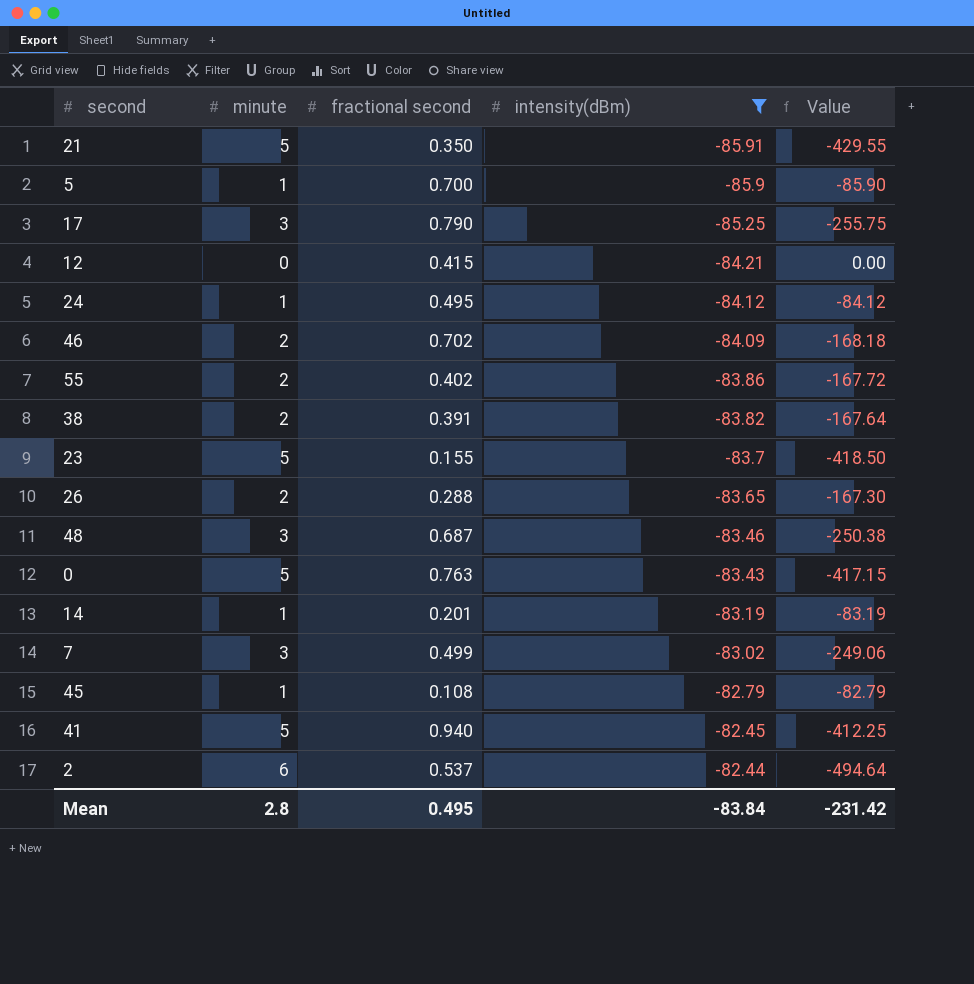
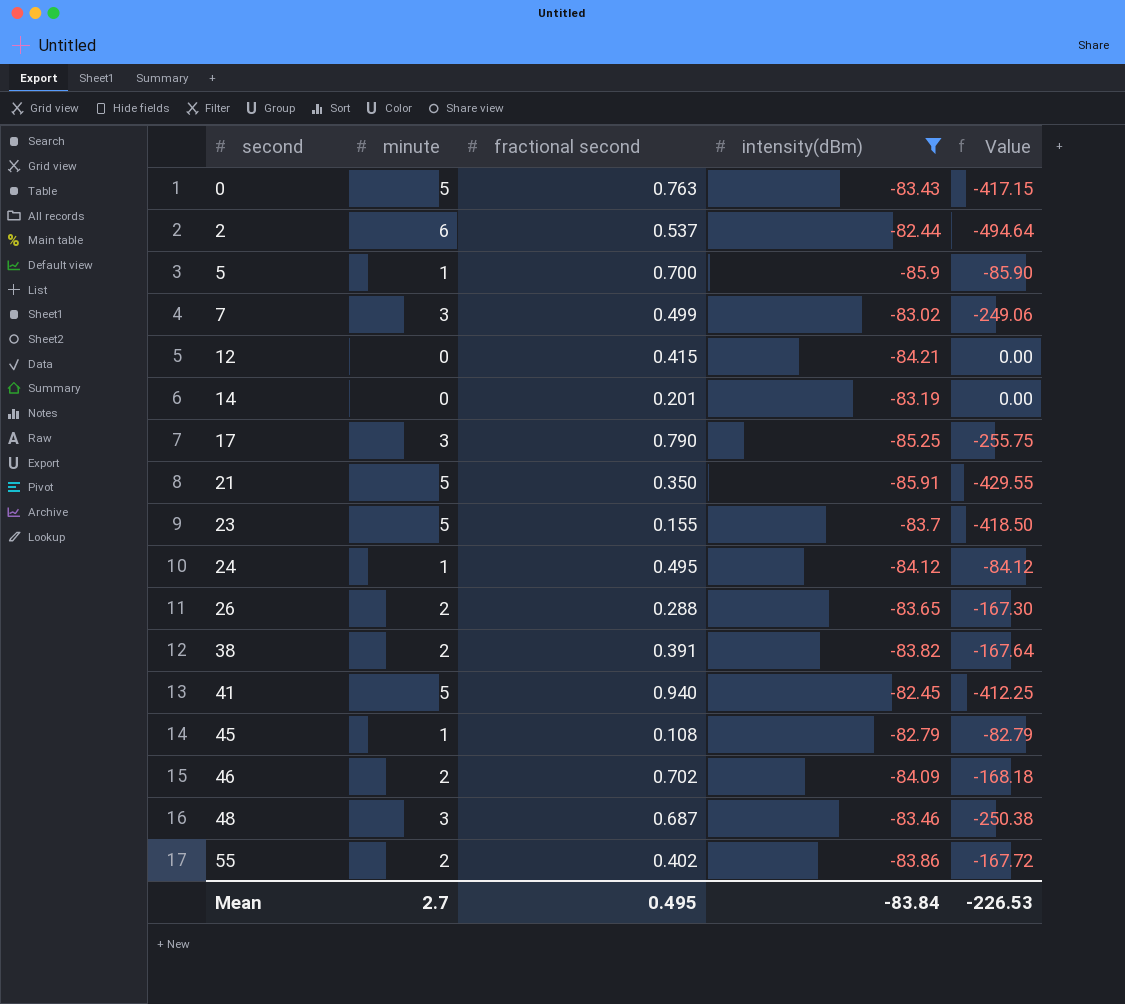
row order: intensity(dBm) ascending -> second ascending
14 | minute: 1 -> 0
14 | Value: -83.19 -> 0.00
Mean | minute: 2.8 -> 2.7
Mean | Value: -231.42 -> -226.53

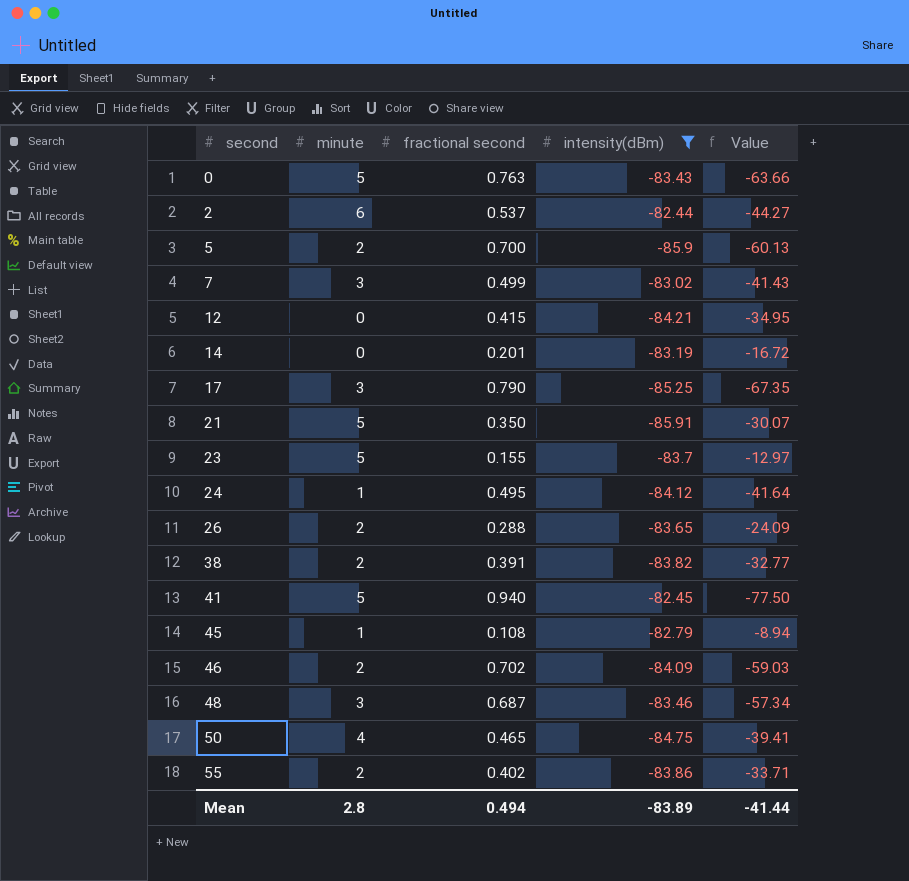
column Value | formula: [minute] * [intensity(dBm)] -> [fractional second] * [intensity(dBm)]
5 | minute: 1 -> 2
row 50: none -> 4 | 0.465 | -84.75 | -39.41
Mean | minute: 2.7 -> 2.8
Mean | fractional second: 0.495 -> 0.494
Mean | intensity(dBm): -83.84 -> -83.89
Mean | Value: -226.53 -> -41.44

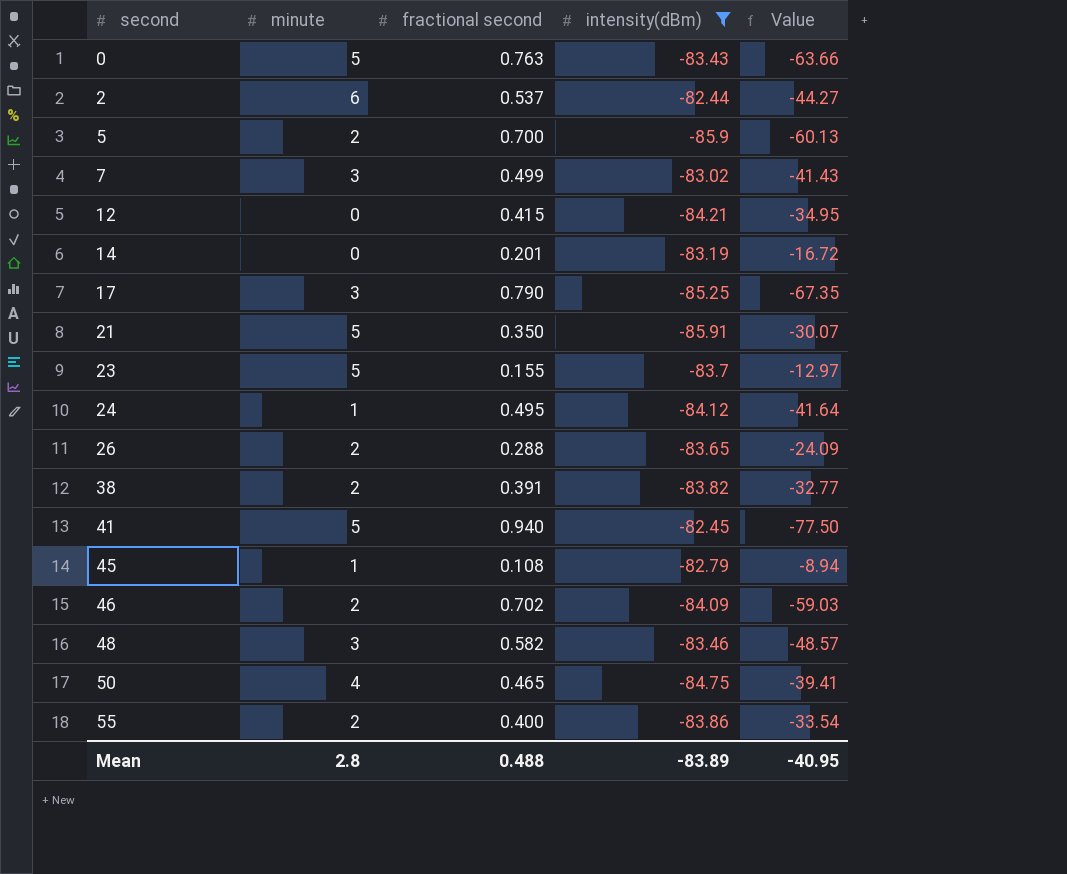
48 | fractional second: 0.687 -> 0.582
48 | Value: -57.34 -> -48.57
55 | fractional second: 0.402 -> 0.400
55 | Value: -33.71 -> -33.54
Mean | fractional second: 0.494 -> 0.488
Mean | Value: -41.44 -> -40.95

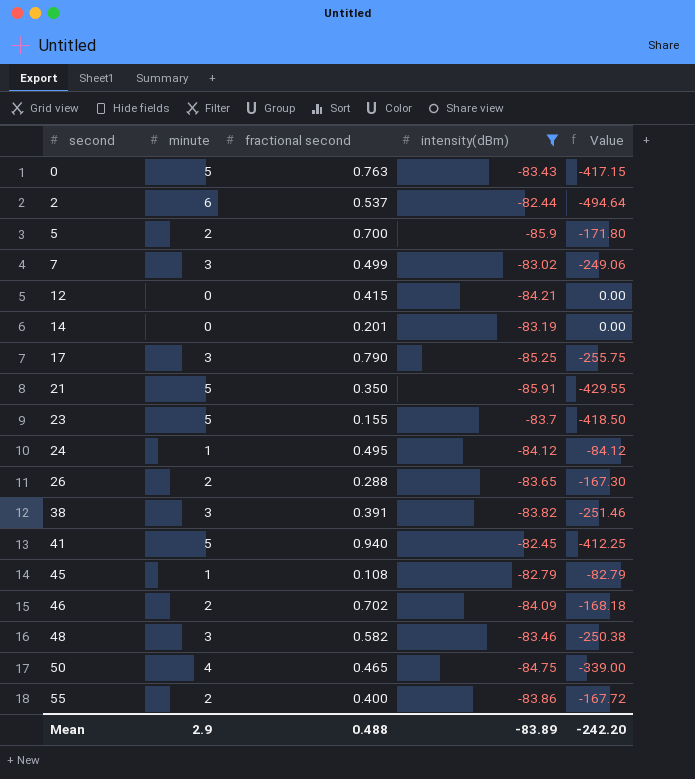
column Value | formula: [fractional second] * [intensity(dBm)] -> [minute] * [intensity(dBm)]
38 | minute: 2 -> 3
Mean | minute: 2.8 -> 2.9
Mean | Value: -40.95 -> -242.20

